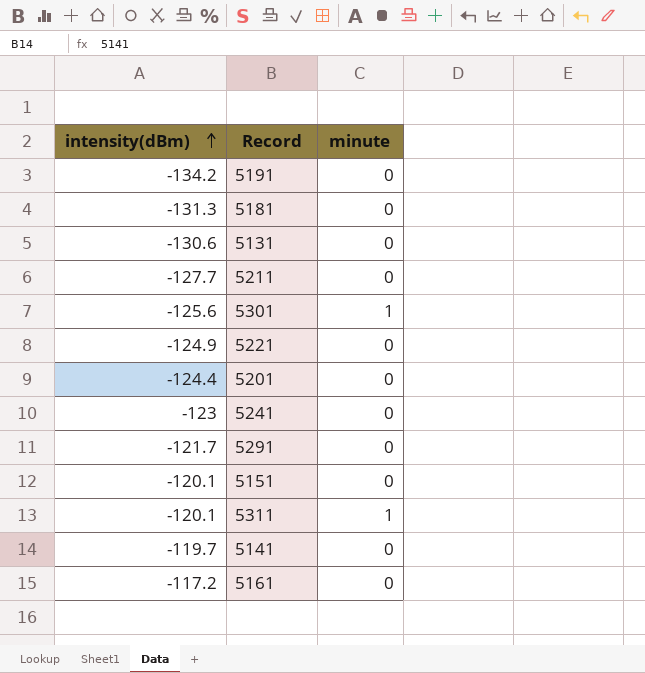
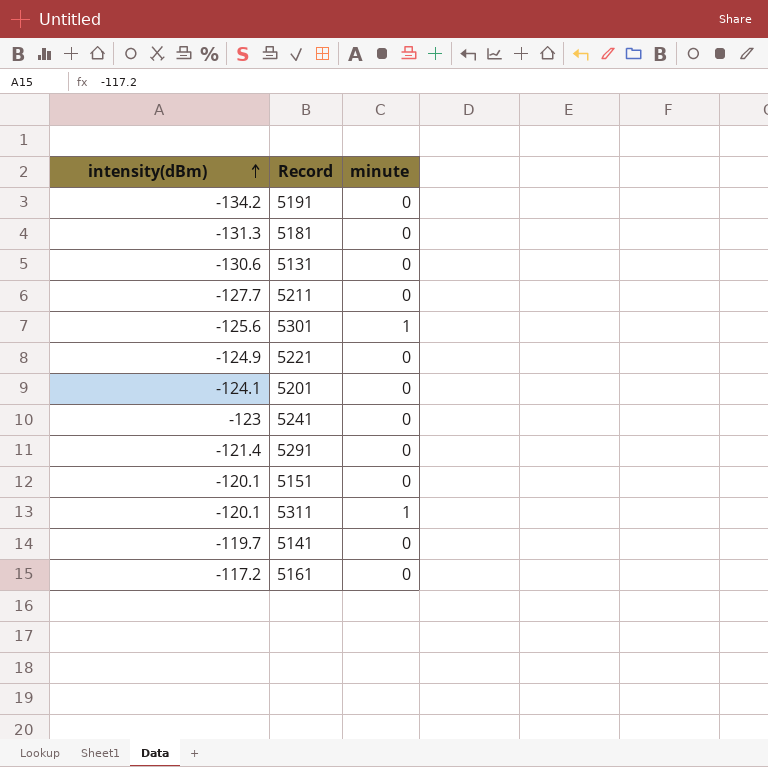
5201 | intensity(dBm): -124.4 -> -124.1
5291 | intensity(dBm): -121.7 -> -121.4

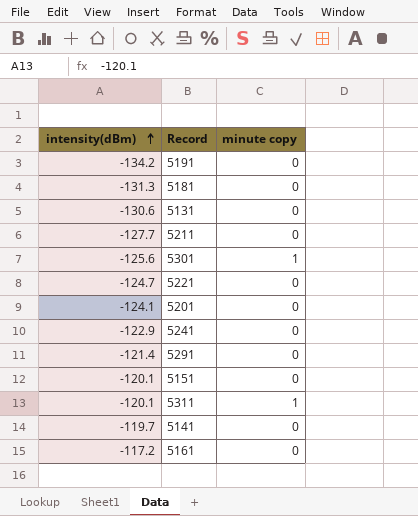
column name: minute -> minute copy
5221 | intensity(dBm): -124.9 -> -124.7
5241 | intensity(dBm): -123 -> -122.9

